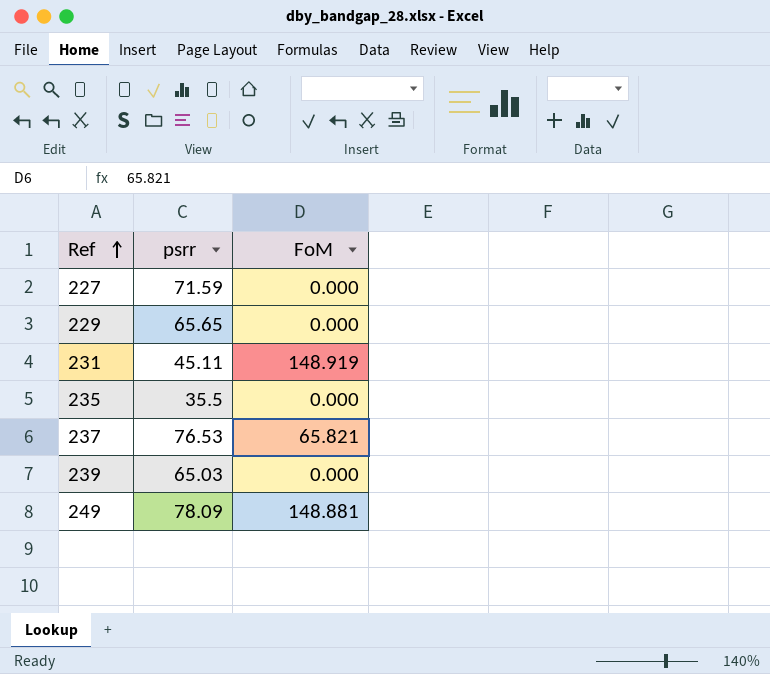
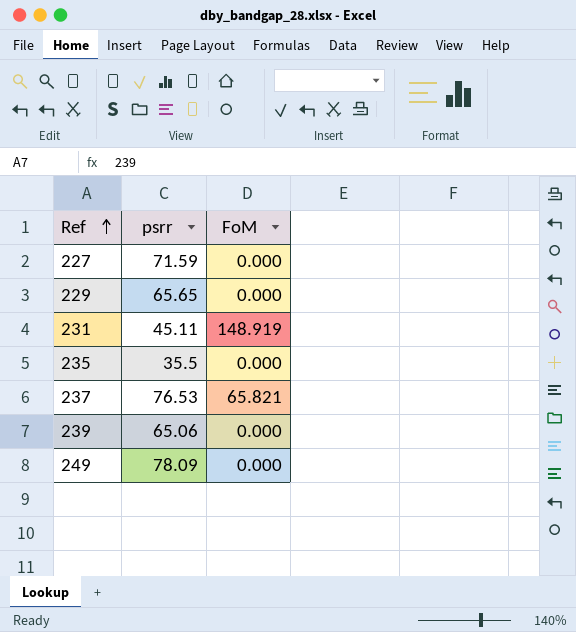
239 | psrr: 65.03 -> 65.06
249 | FoM: 148.881 -> 0.000

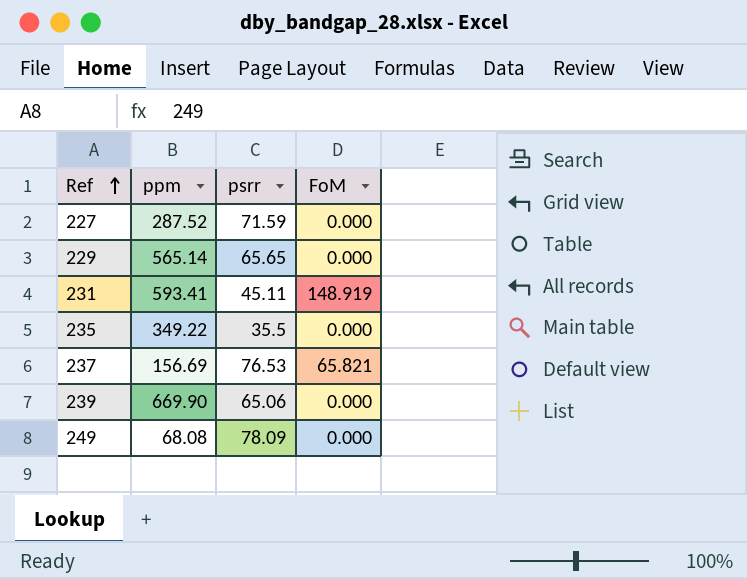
column ppm | position: none -> 2

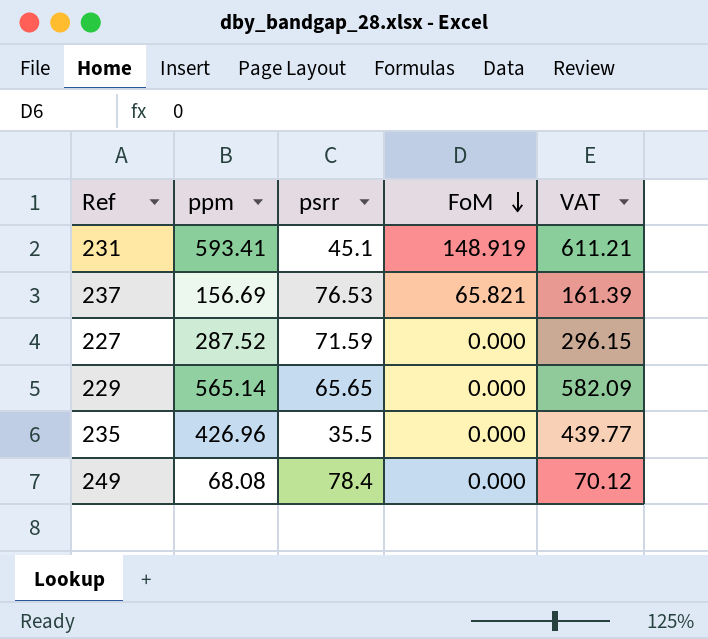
row order: Ref ascending -> FoM descending
column VAT | formula: none -> [ppm] * 1.03
row 239: 669.90 | 65.06 | 0.000 -> none
231 | psrr: 45.11 -> 45.1
235 | ppm: 349.22 -> 426.96
249 | psrr: 78.09 -> 78.4

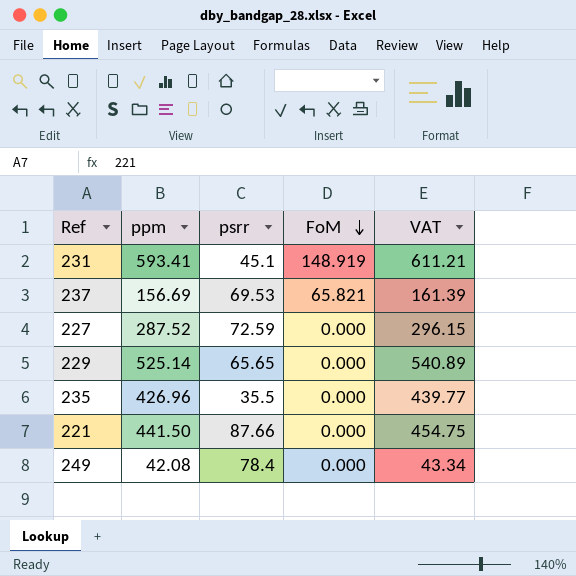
237 | psrr: 76.53 -> 69.53
227 | psrr: 71.59 -> 72.59
229 | ppm: 565.14 -> 525.14
229 | VAT: 582.09 -> 540.89
row 221: none -> 441.50 | 87.66 | 0.000 | 454.75
249 | ppm: 68.08 -> 42.08
249 | VAT: 70.12 -> 43.34

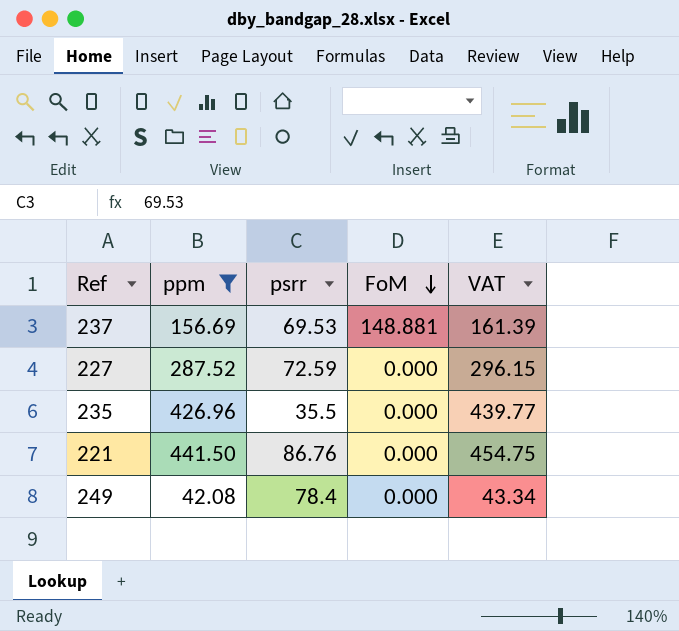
filter: none -> ppm <= 441.50
237 | FoM: 65.821 -> 148.881
221 | psrr: 87.66 -> 86.76

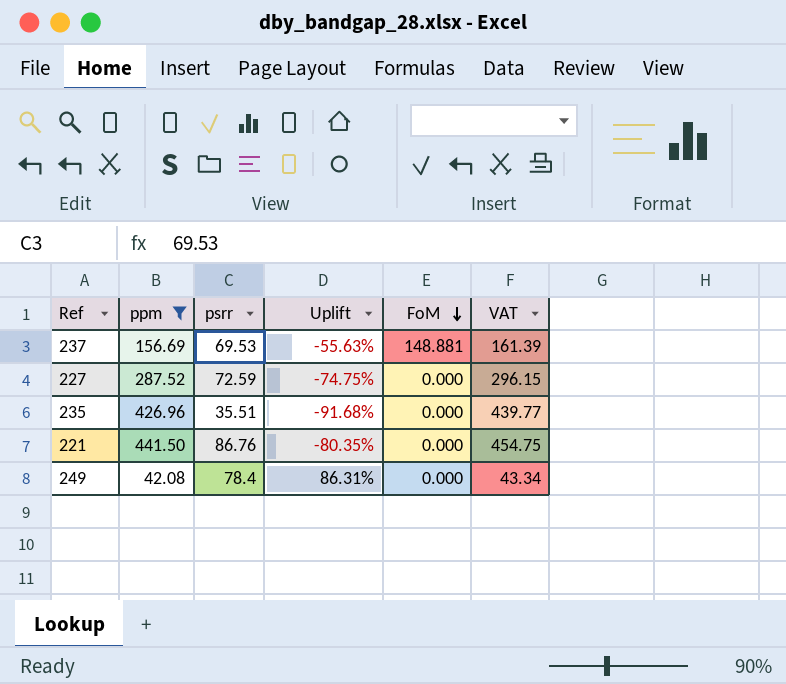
column Uplift | formula: none -> ([psrr] - [ppm]) / [ppm]
235 | psrr: 35.5 -> 35.51

